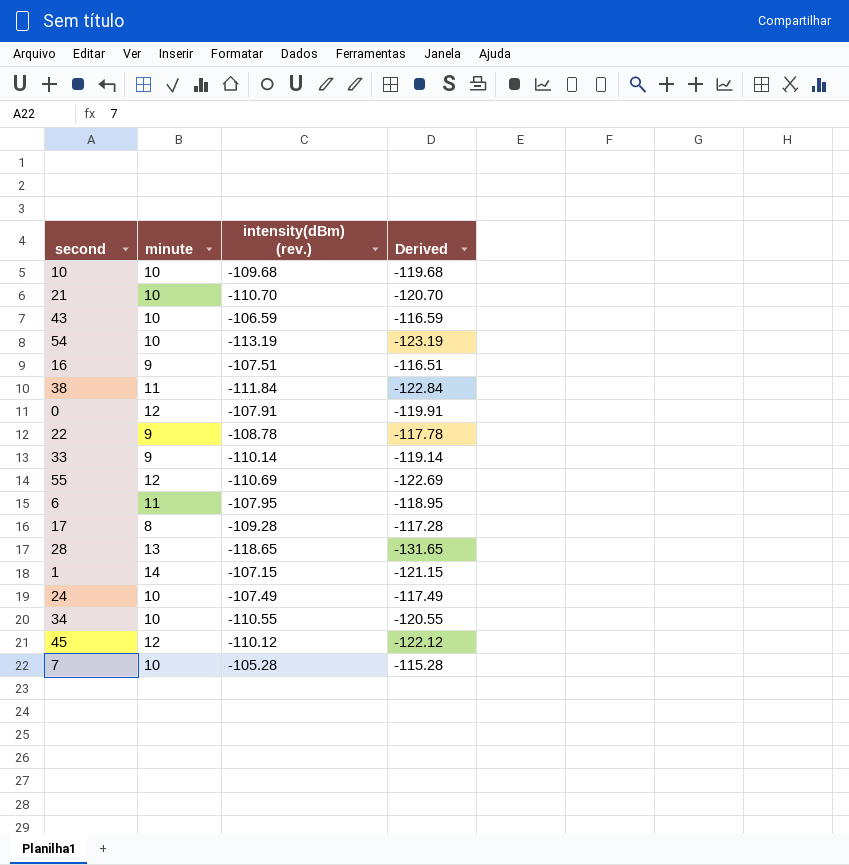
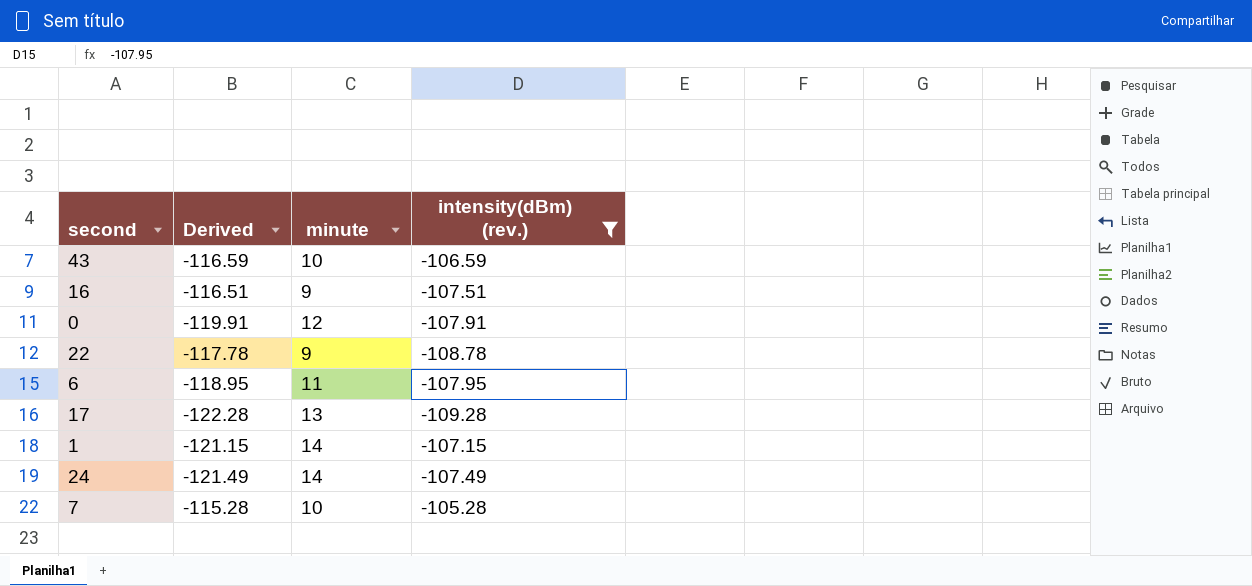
filter: none -> intensity(dBm) (rev.) >= -109.28
column Derived | position: 4 -> 2
17 | Derived: -117.28 -> -122.28
17 | minute: 8 -> 13
24 | Derived: -117.49 -> -121.49
24 | minute: 10 -> 14

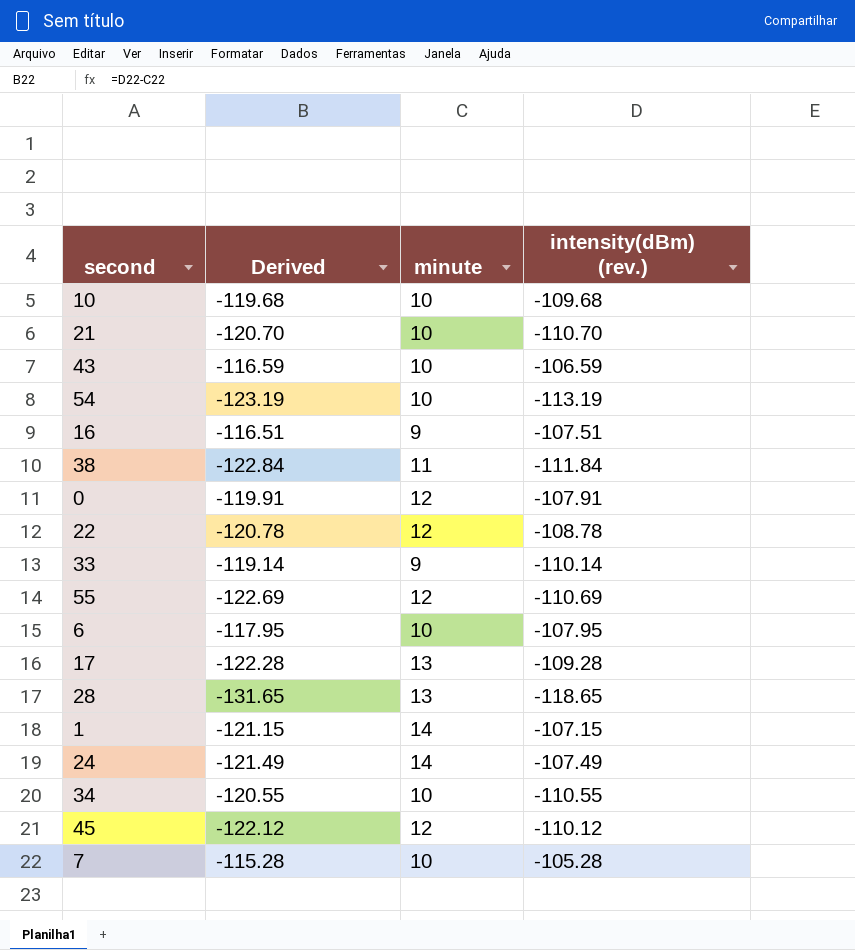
filter: intensity(dBm) (rev.) >= -109.28 -> none
22 | Derived: -117.78 -> -120.78
22 | minute: 9 -> 12
6 | Derived: -118.95 -> -117.95
6 | minute: 11 -> 10

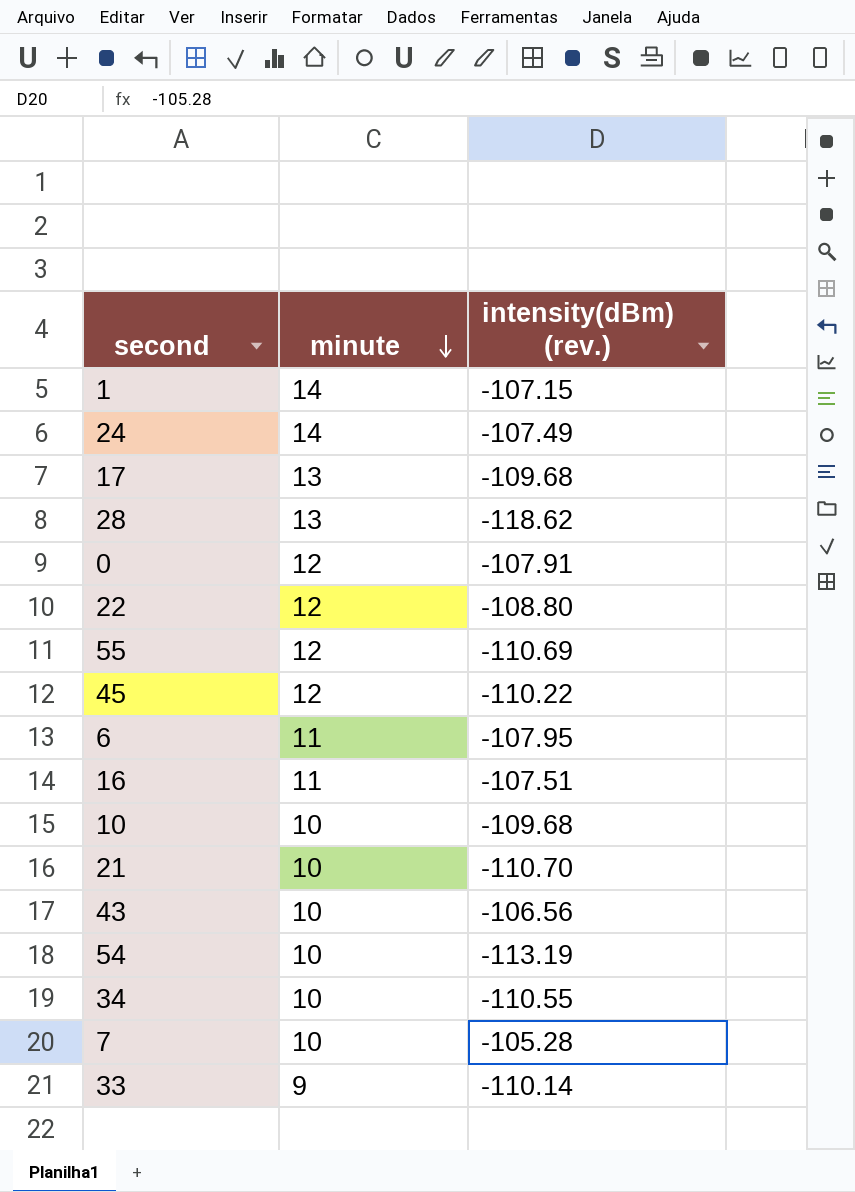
row order: none -> minute descending
column Derived | formula: [intensity(dBm) (rev.)] - [minute] -> none
row 38: -122.84 | 11 | -111.84 -> none
17 | intensity(dBm) (rev.): -109.28 -> -109.68
28 | intensity(dBm) (rev.): -118.65 -> -118.62
22 | intensity(dBm) (rev.): -108.78 -> -108.80
45 | intensity(dBm) (rev.): -110.12 -> -110.22
6 | minute: 10 -> 11
16 | minute: 9 -> 11
43 | intensity(dBm) (rev.): -106.59 -> -106.56

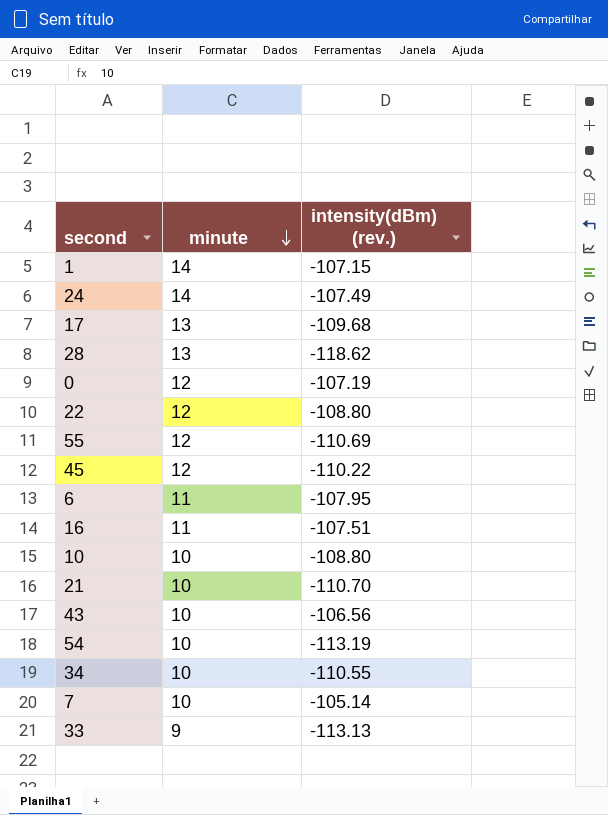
0 | intensity(dBm) (rev.): -107.91 -> -107.19
10 | intensity(dBm) (rev.): -109.68 -> -108.80
7 | intensity(dBm) (rev.): -105.28 -> -105.14
33 | intensity(dBm) (rev.): -110.14 -> -113.13

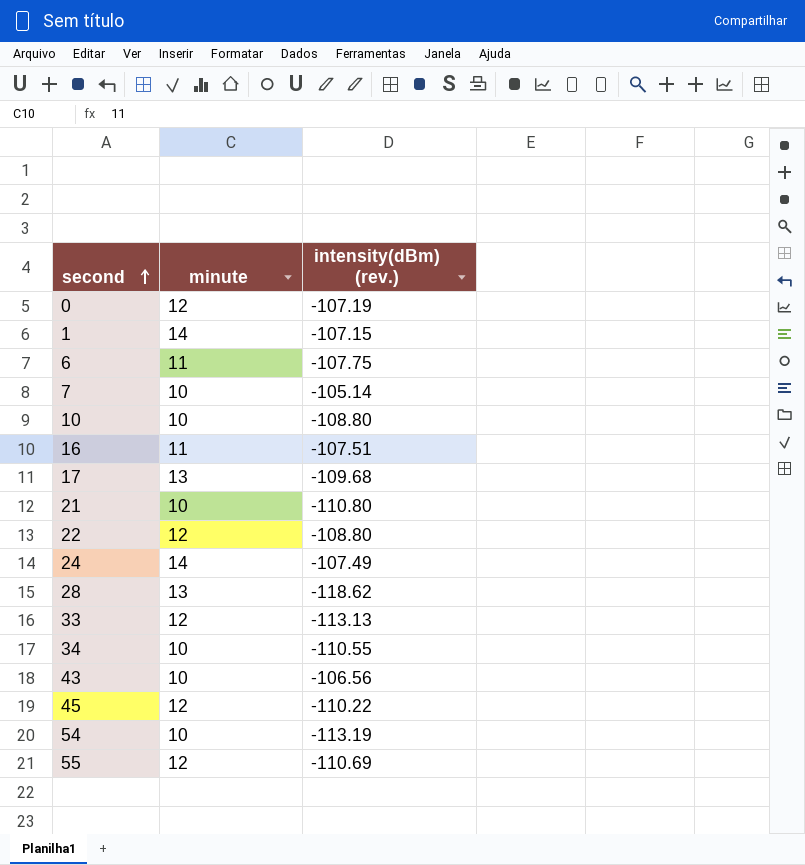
row order: minute descending -> second ascending
6 | intensity(dBm) (rev.): -107.95 -> -107.75
21 | intensity(dBm) (rev.): -110.70 -> -110.80
33 | minute: 9 -> 12

